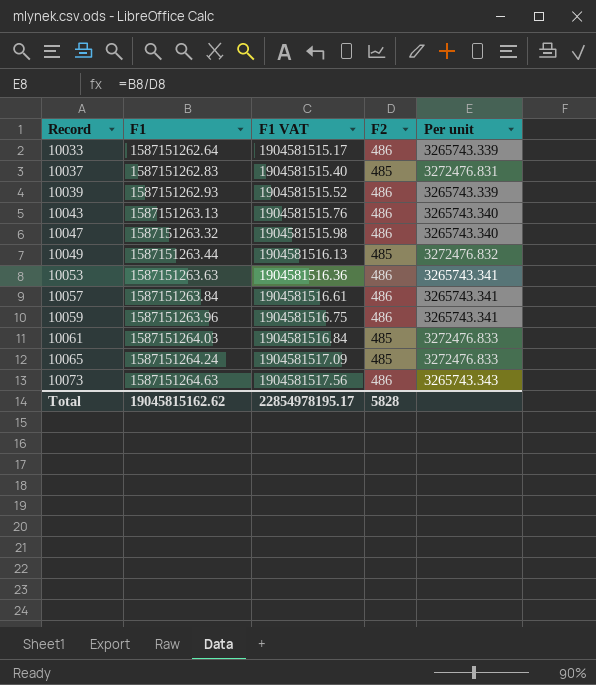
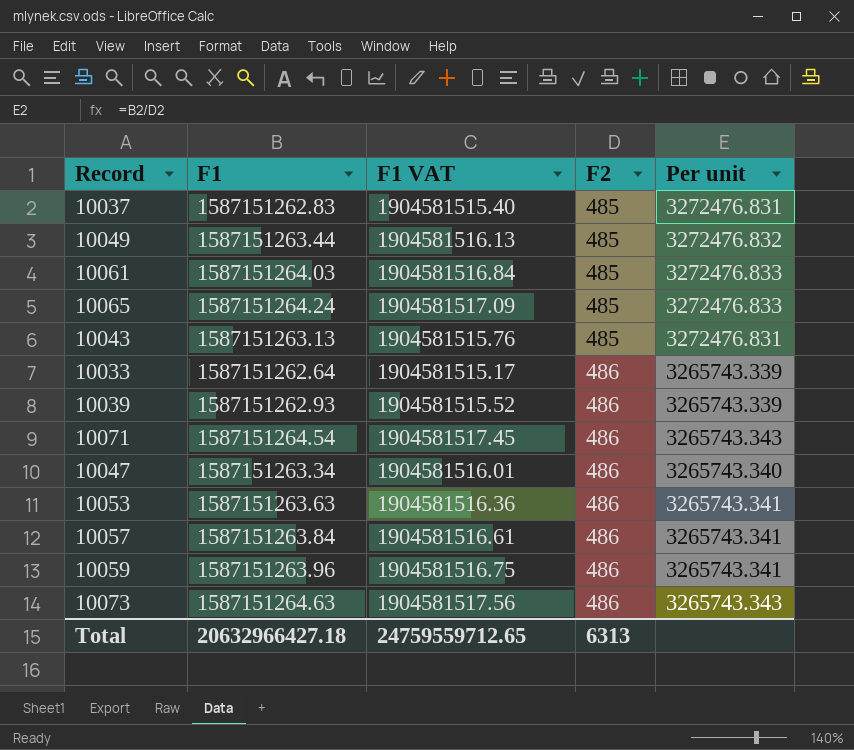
row order: Record ascending -> F2 ascending
10043 | F2: 486 -> 485
10043 | Per unit: 3265743.340 -> 3272476.831
row 10071: none -> 1587151264.54 | 1904581517.45 | 486 | 3265743.343
10047 | F1: 1587151263.32 -> 1587151263.34
10047 | F1 VAT: 1904581515.98 -> 1904581516.01
Total | F1: 19045815162.62 -> 20632966427.18
Total | F1 VAT: 22854978195.17 -> 24759559712.65
Total | F2: 5828 -> 6313

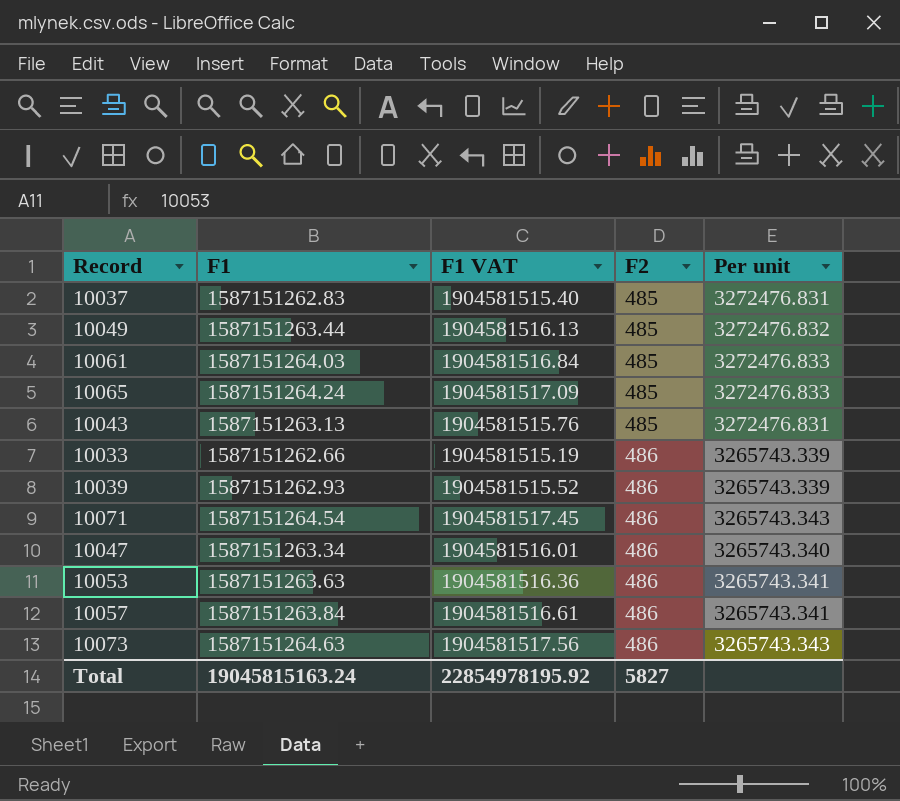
row 10059: 1587151263.96 | 1904581516.75 | 486 | 3265743.341 -> none
10033 | F1: 1587151262.64 -> 1587151262.66
10033 | F1 VAT: 1904581515.17 -> 1904581515.19
Total | F1: 20632966427.18 -> 19045815163.24
Total | F1 VAT: 24759559712.65 -> 22854978195.92
Total | F2: 6313 -> 5827

